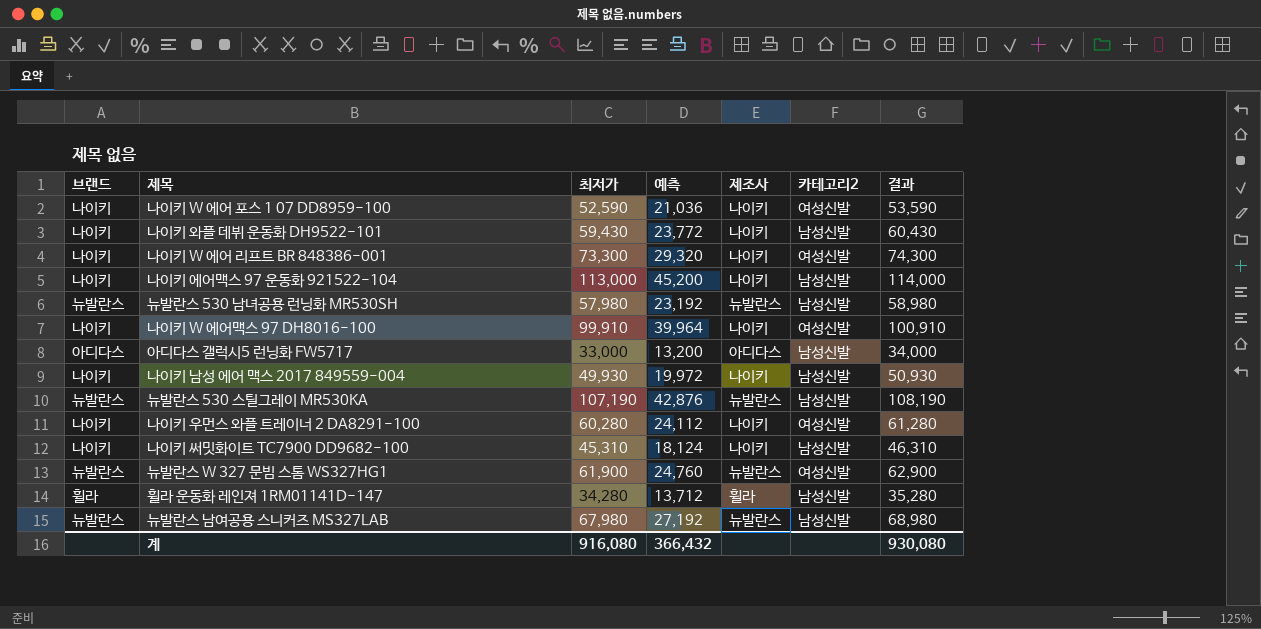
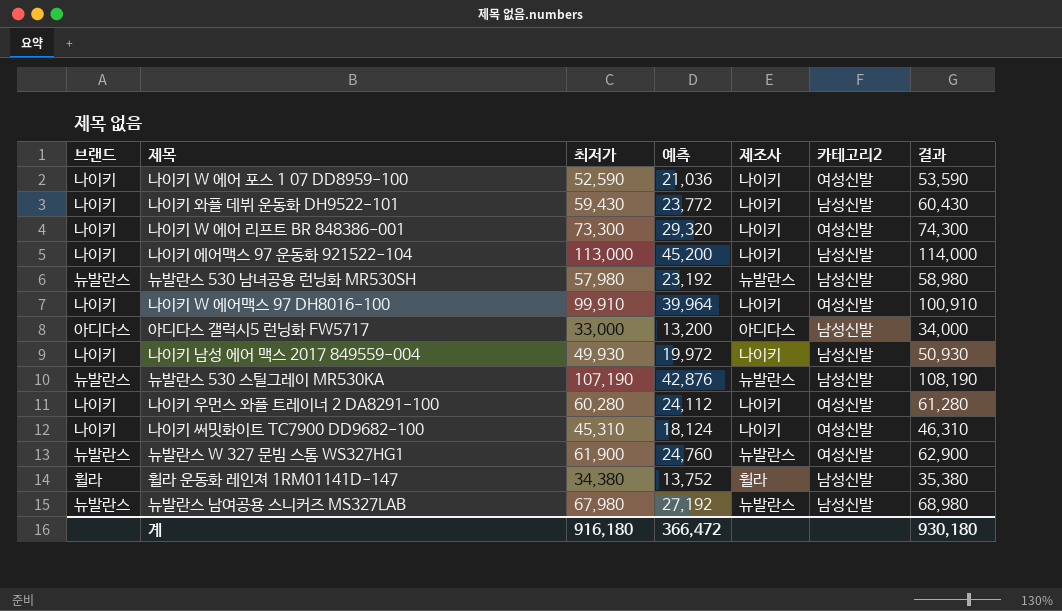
나이키 써밋화이트 TC7900 DD9682-100 | 카테고리2: 남성신발 -> 여성신발
휠라 운동화 레인져 1RM01141D-147 | 최저가: 34,280 -> 34,380
휠라 운동화 레인져 1RM01141D-147 | 예측: 13,712 -> 13,752
휠라 운동화 레인져 1RM01141D-147 | 결과: 35,280 -> 35,380
계 | 최저가: 916,080 -> 916,180
계 | 예측: 366,432 -> 366,472
계 | 결과: 930,080 -> 930,180

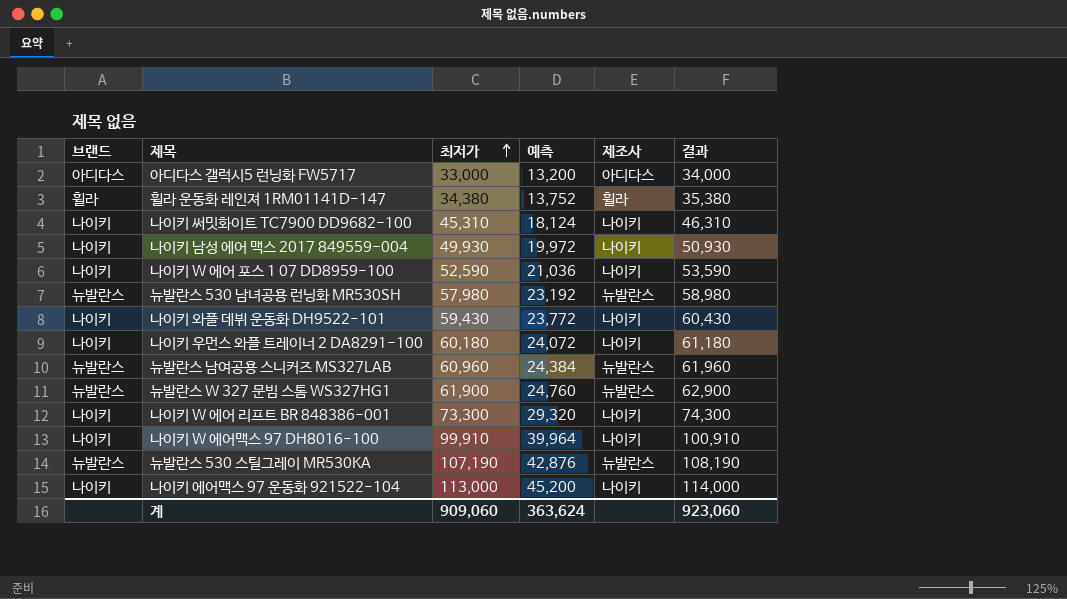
row order: none -> 최저가 ascending
column 카테고리2 | position: 6 -> none
나이키 우먼스 와플 트레이너 2 DA8291-100 | 최저가: 60,280 -> 60,180
나이키 우먼스 와플 트레이너 2 DA8291-100 | 예측: 24,112 -> 24,072
나이키 우먼스 와플 트레이너 2 DA8291-100 | 결과: 61,280 -> 61,180
뉴발란스 남여공용 스니커즈 MS327LAB | 최저가: 67,980 -> 60,960
뉴발란스 남여공용 스니커즈 MS327LAB | 예측: 27,192 -> 24,384
뉴발란스 남여공용 스니커즈 MS327LAB | 결과: 68,980 -> 61,960
계 | 최저가: 916,180 -> 909,060
계 | 예측: 366,472 -> 363,624
계 | 결과: 930,180 -> 923,060

